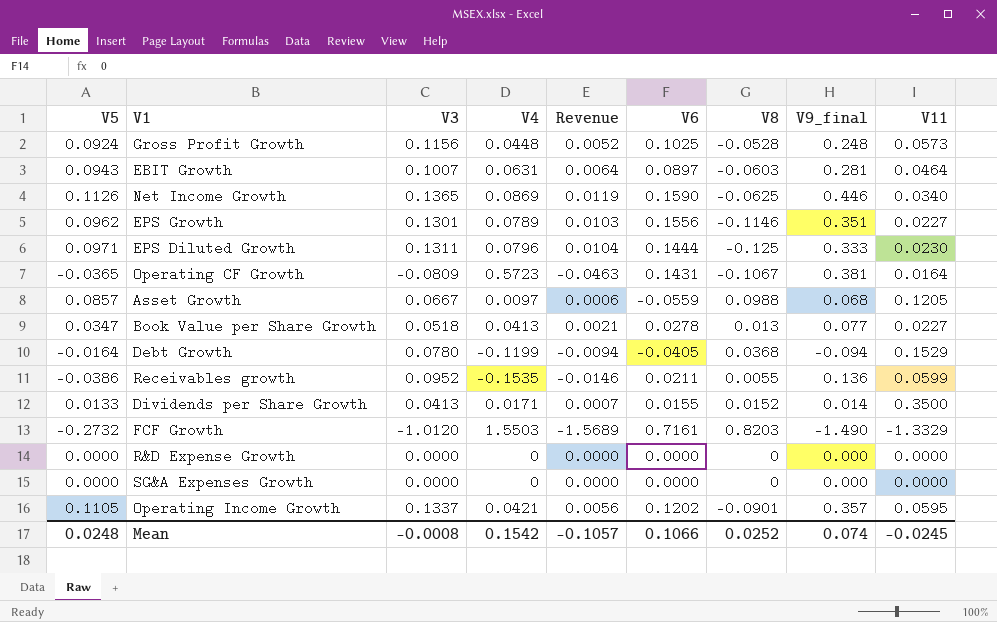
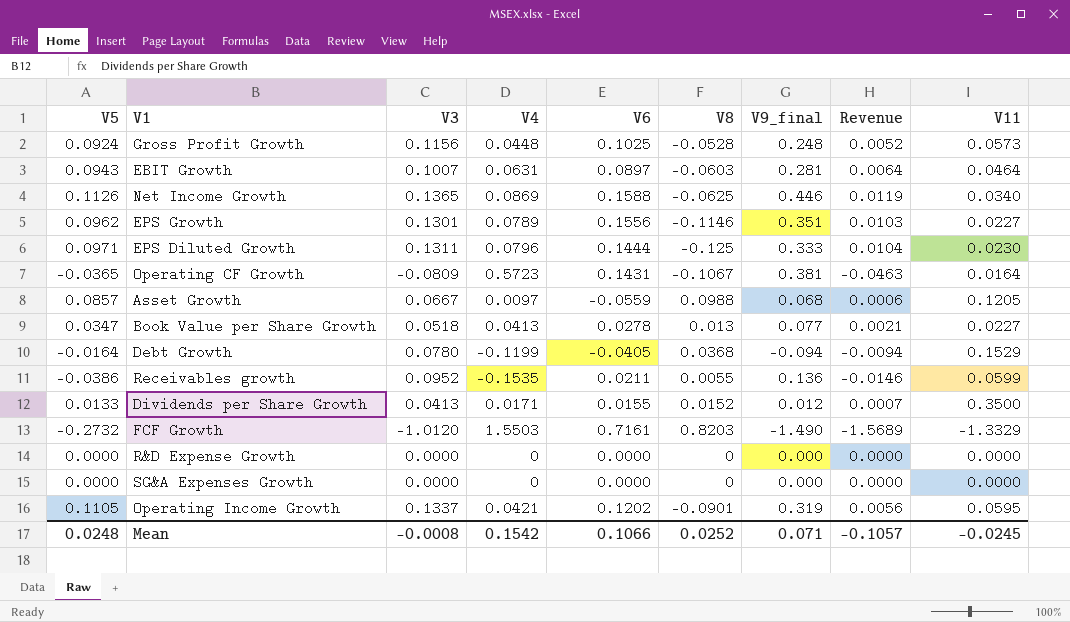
column Revenue | position: 5 -> 8
Net Income Growth | V6: 0.1590 -> 0.1588
Dividends per Share Growth | V9_final: 0.014 -> 0.012
Operating Income Growth | V9_final: 0.357 -> 0.319
Mean | V9_final: 0.074 -> 0.071

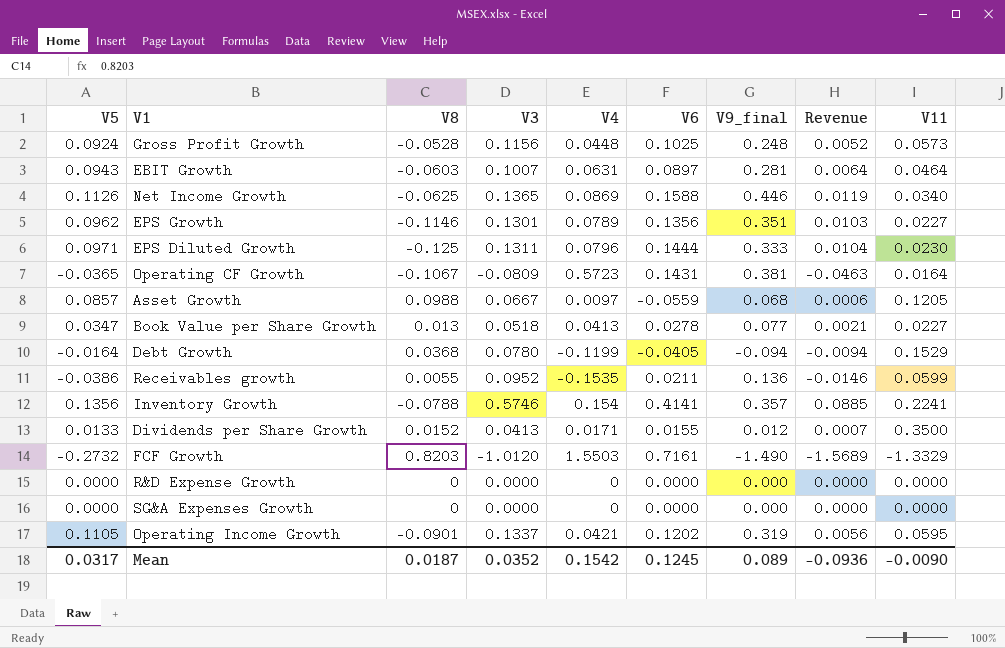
column V8 | position: 6 -> 3
EPS Growth | V6: 0.1556 -> 0.1356
row Inventory Growth: none -> 0.1356 | -0.0788 | 0.5746 | 0.154 | 0.4141 | 0.357 | 0.0885 | 0.2241
Mean | V5: 0.0248 -> 0.0317
Mean | V8: 0.0252 -> 0.0187
Mean | V3: -0.0008 -> 0.0352
Mean | V6: 0.1066 -> 0.1245
Mean | V9_final: 0.071 -> 0.089
Mean | Revenue: -0.1057 -> -0.0936
Mean | V11: -0.0245 -> -0.0090

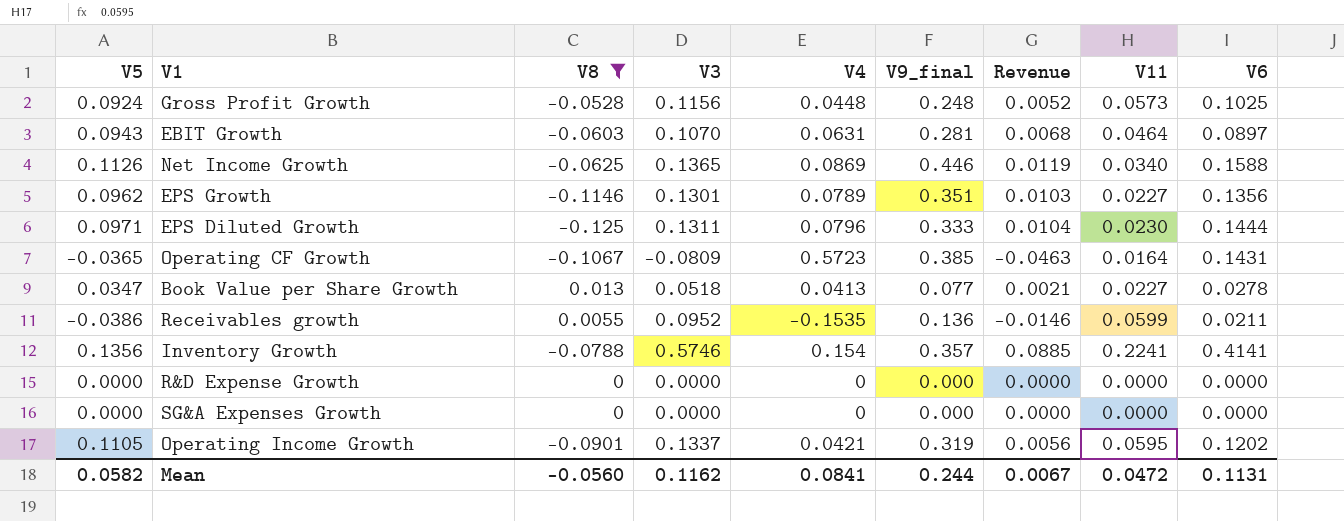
filter: none -> V8 <= 0.013
column V6 | position: 6 -> 9
EBIT Growth | V3: 0.1007 -> 0.1070
EBIT Growth | Revenue: 0.0064 -> 0.0068
Operating CF Growth | V9_final: 0.381 -> 0.385
Mean | V5: 0.0317 -> 0.0582
Mean | V8: 0.0187 -> -0.0560
Mean | V3: 0.0352 -> 0.1162
Mean | V4: 0.1542 -> 0.0841
Mean | V9_final: 0.089 -> 0.244
Mean | Revenue: -0.0936 -> 0.0067
Mean | V11: -0.0090 -> 0.0472
Mean | V6: 0.1245 -> 0.1131

